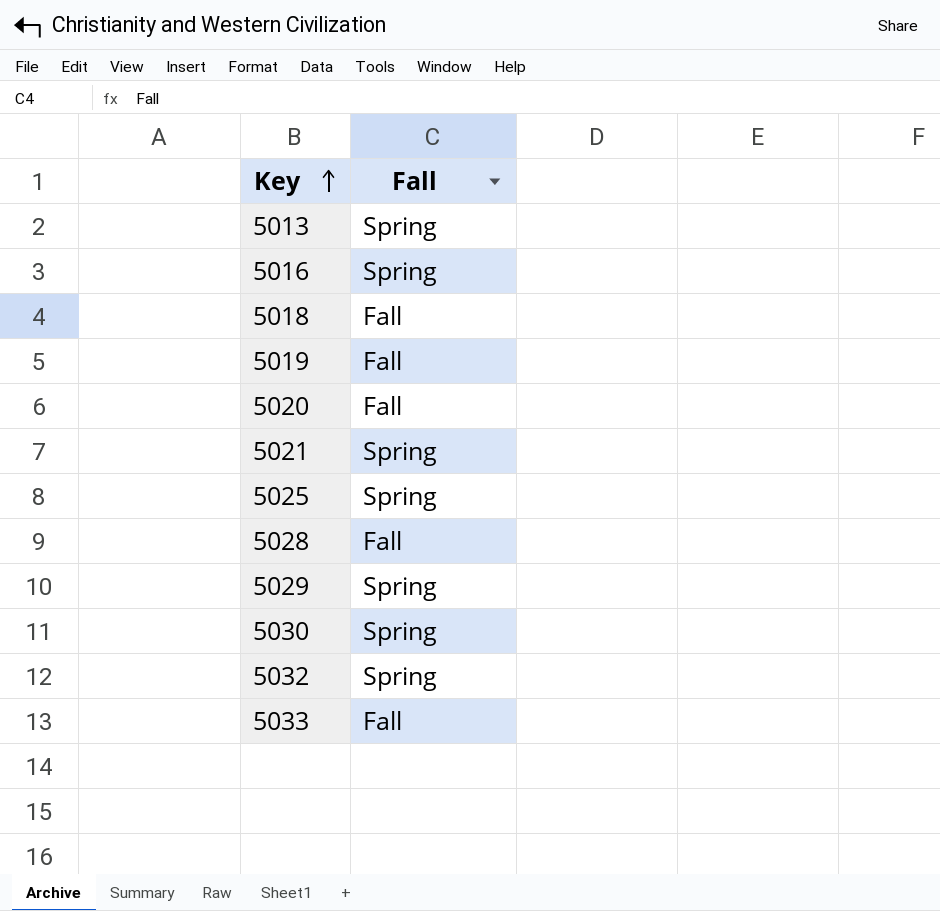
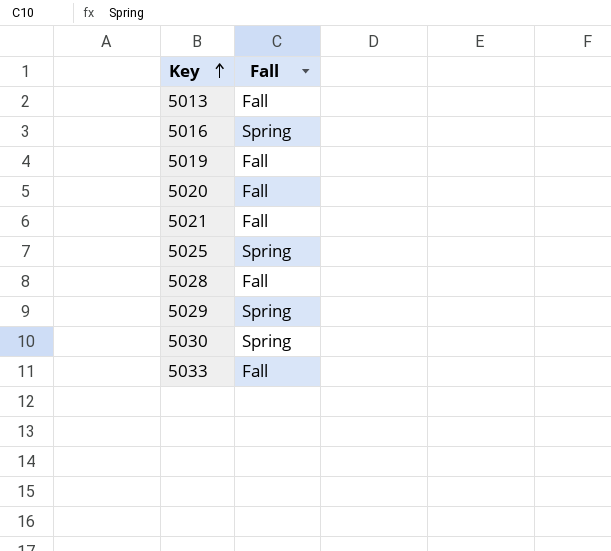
row 5018: Fall -> none
row 5032: Spring -> none
5013 | Fall: Spring -> Fall
5021 | Fall: Spring -> Fall

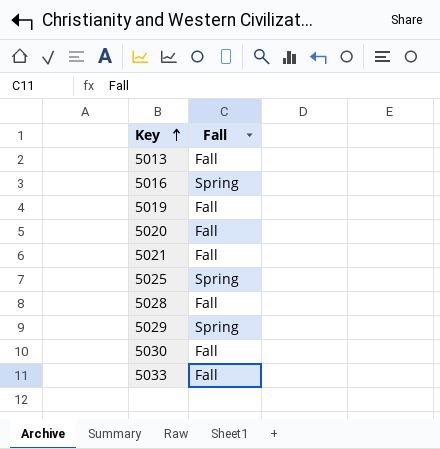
5030 | Fall: Spring -> Fall

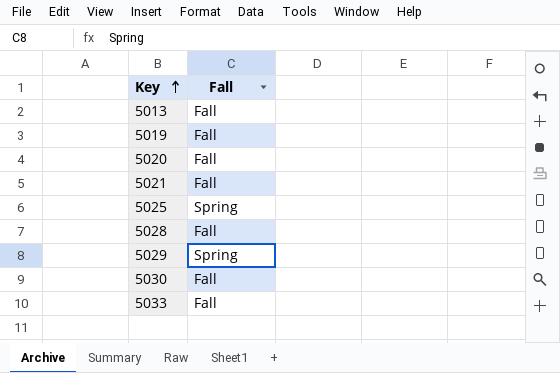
row 5016: Spring -> none

